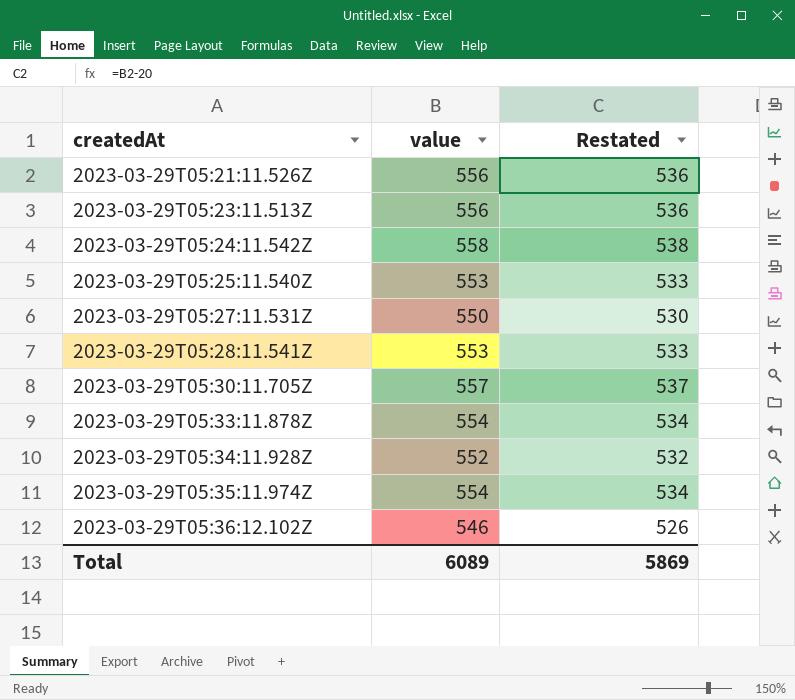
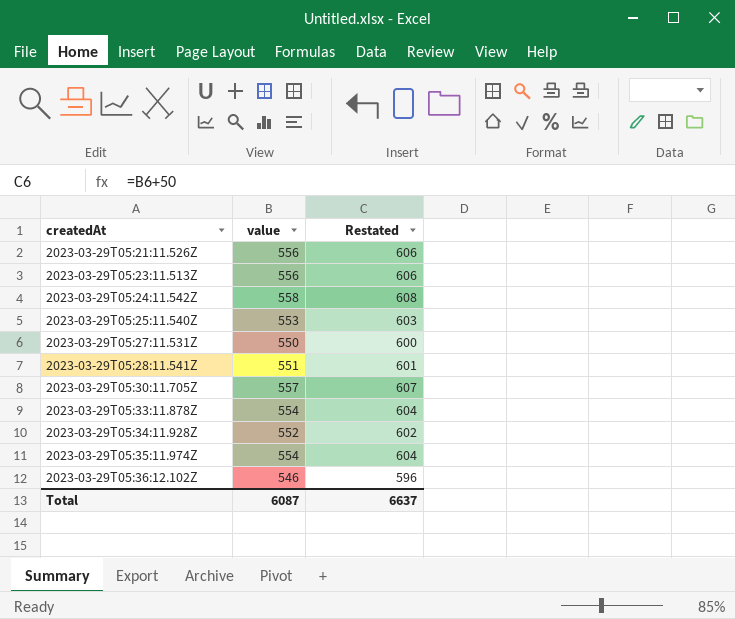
column Restated | formula: [value] - 20 -> [value] + 50
2023-03-29T05:28:11.541Z | value: 553 -> 551
Total | value: 6089 -> 6087
Total | Restated: 5869 -> 6637

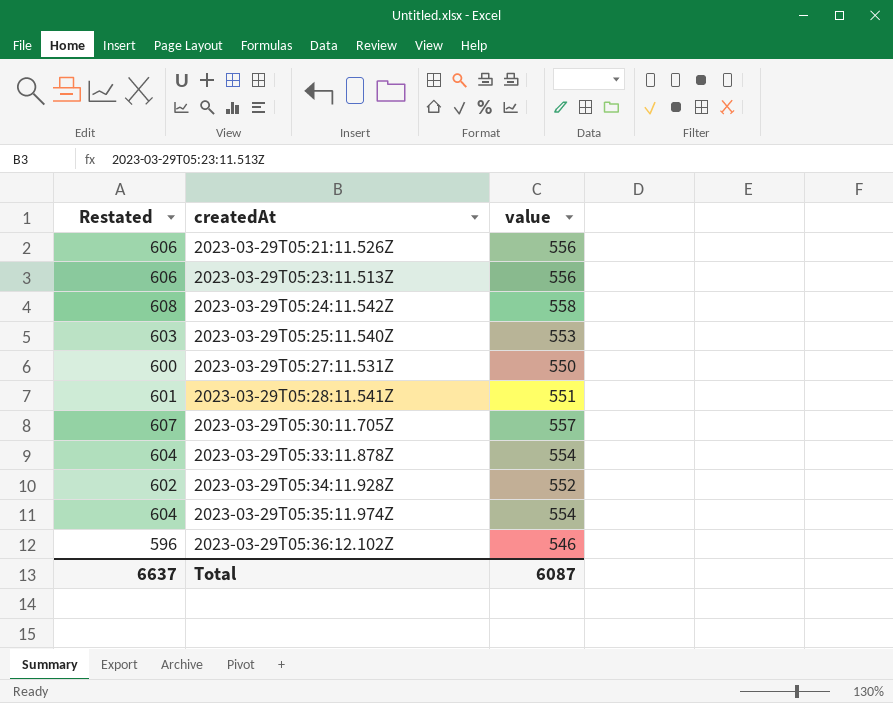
column Restated | position: 3 -> 1

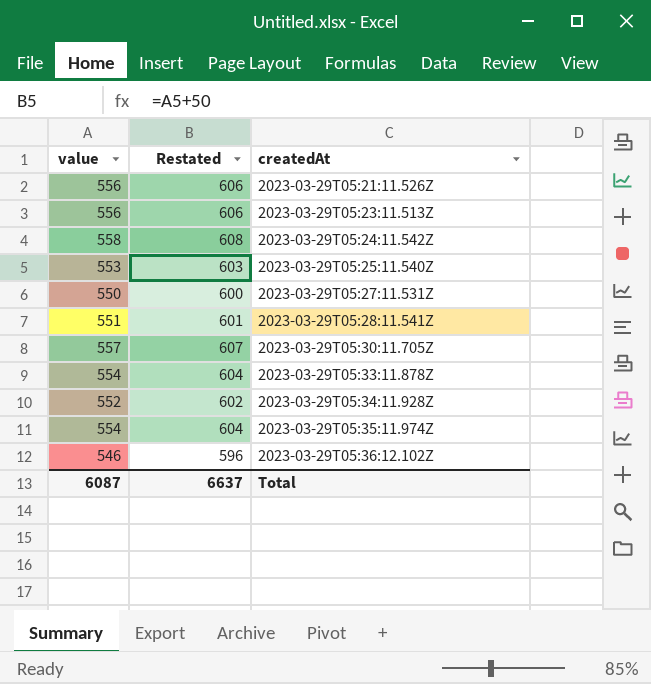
column value | position: 3 -> 1

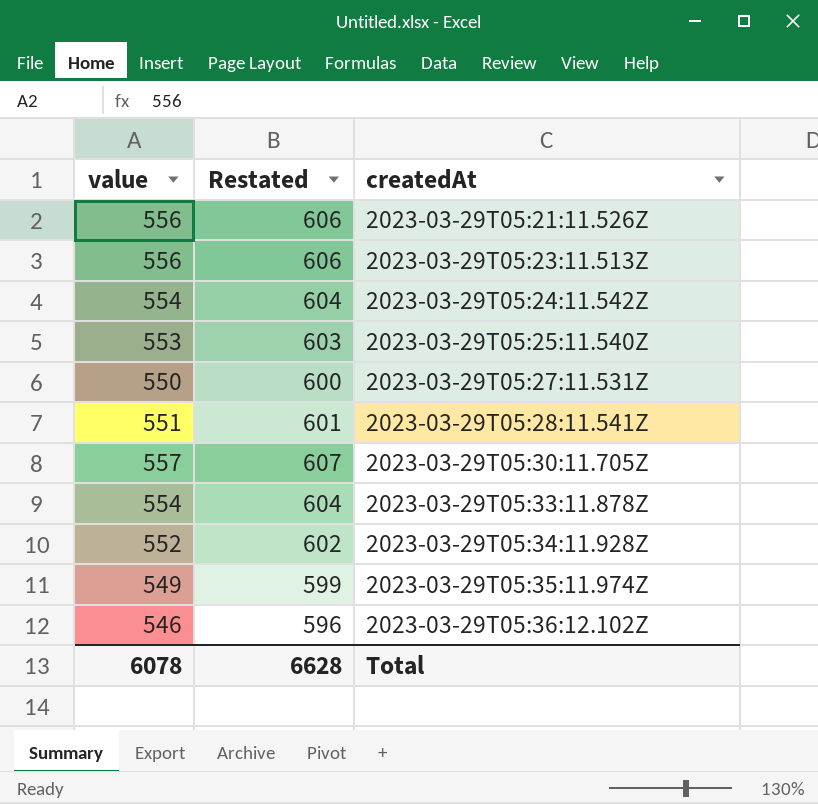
2023-03-29T05:24:11.542Z | value: 558 -> 554
2023-03-29T05:24:11.542Z | Restated: 608 -> 604
2023-03-29T05:35:11.974Z | value: 554 -> 549
2023-03-29T05:35:11.974Z | Restated: 604 -> 599
Total | value: 6087 -> 6078
Total | Restated: 6637 -> 6628

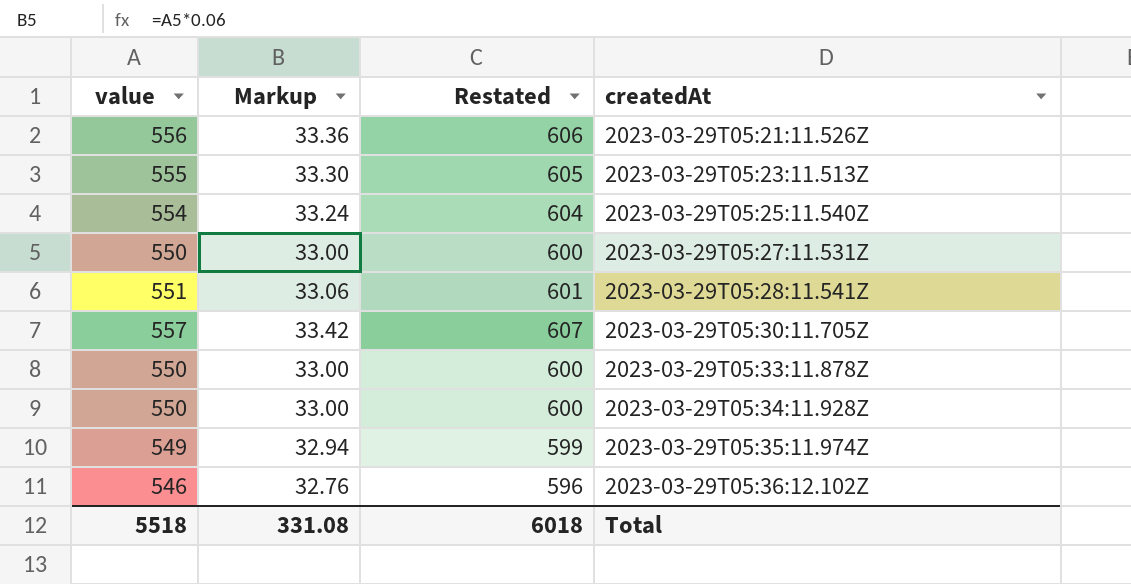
column Markup | formula: none -> [value] * 0.06
row 2023-03-29T05:24:11.542Z: 554 | 604 -> none
2023-03-29T05:23:11.513Z | value: 556 -> 555
2023-03-29T05:23:11.513Z | Restated: 606 -> 605
2023-03-29T05:25:11.540Z | value: 553 -> 554
2023-03-29T05:25:11.540Z | Restated: 603 -> 604
2023-03-29T05:33:11.878Z | value: 554 -> 550
2023-03-29T05:33:11.878Z | Restated: 604 -> 600
2023-03-29T05:34:11.928Z | value: 552 -> 550
2023-03-29T05:34:11.928Z | Restated: 602 -> 600
Total | value: 6078 -> 5518
Total | Restated: 6628 -> 6018

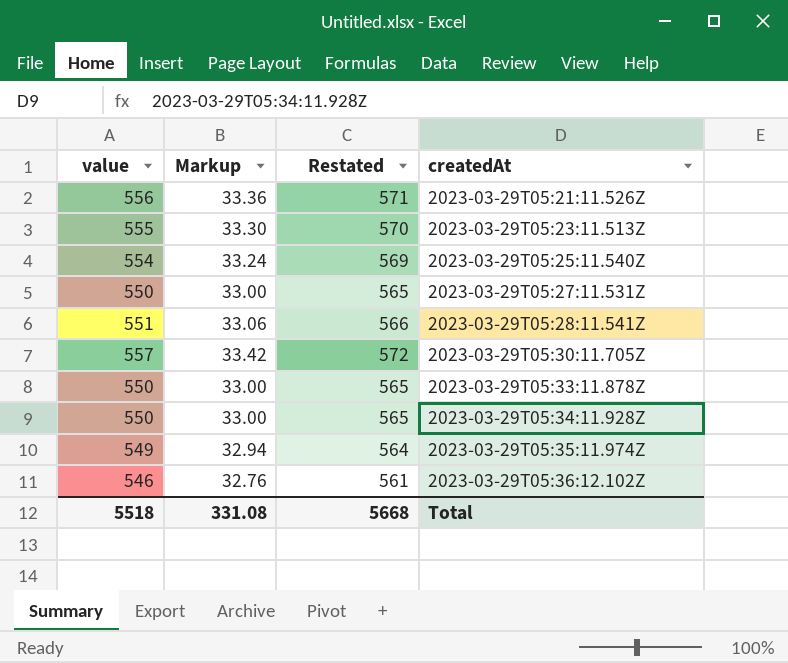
column Restated | formula: [value] + 50 -> [value] + 15
Total | Restated: 6018 -> 5668

